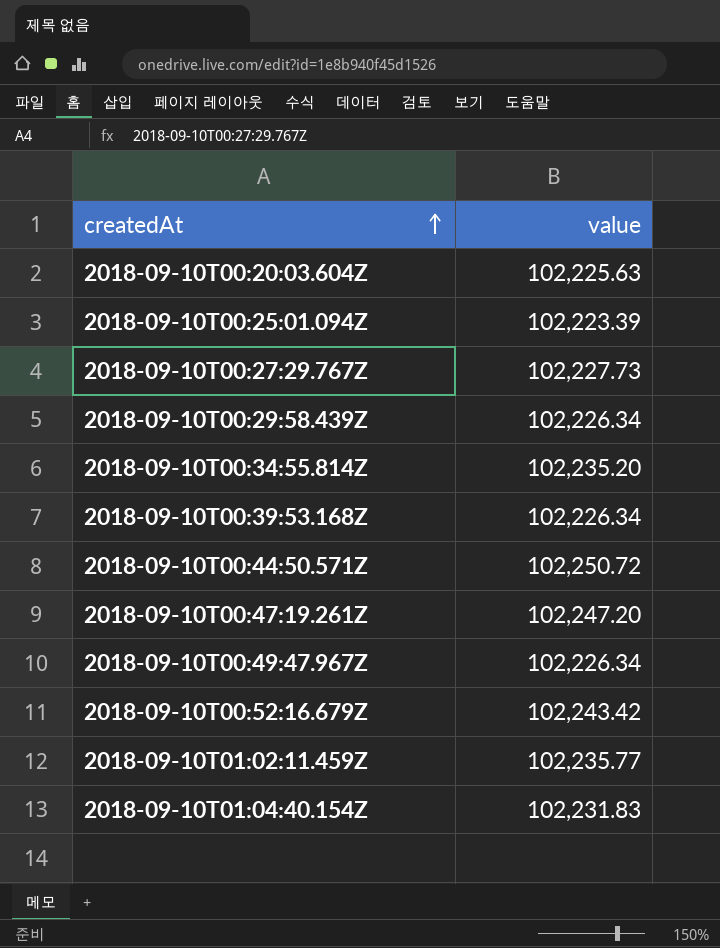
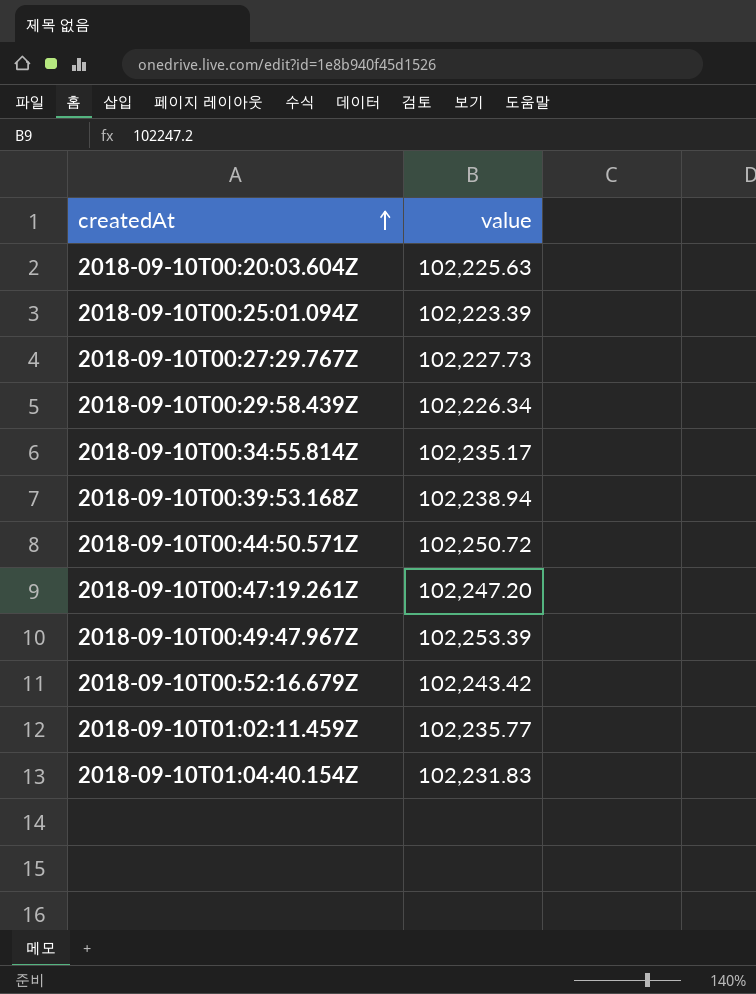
2018-09-10T00:34:55.814Z | value: 102,235.20 -> 102,235.17
2018-09-10T00:39:53.168Z | value: 102,226.34 -> 102,238.94
2018-09-10T00:49:47.967Z | value: 102,226.34 -> 102,253.39

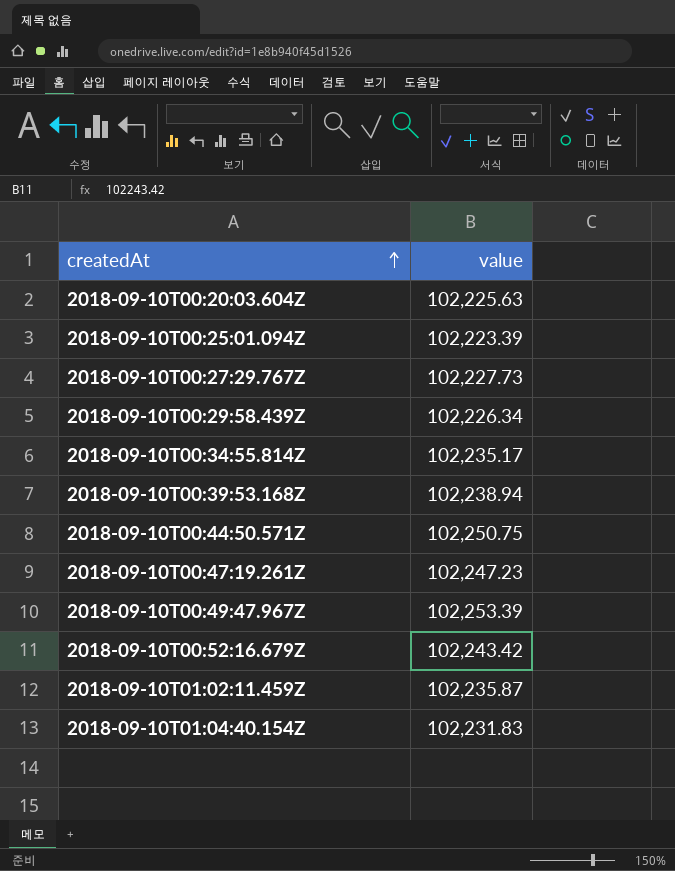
2018-09-10T00:44:50.571Z | value: 102,250.72 -> 102,250.75
2018-09-10T00:47:19.261Z | value: 102,247.20 -> 102,247.23
2018-09-10T01:02:11.459Z | value: 102,235.77 -> 102,235.87

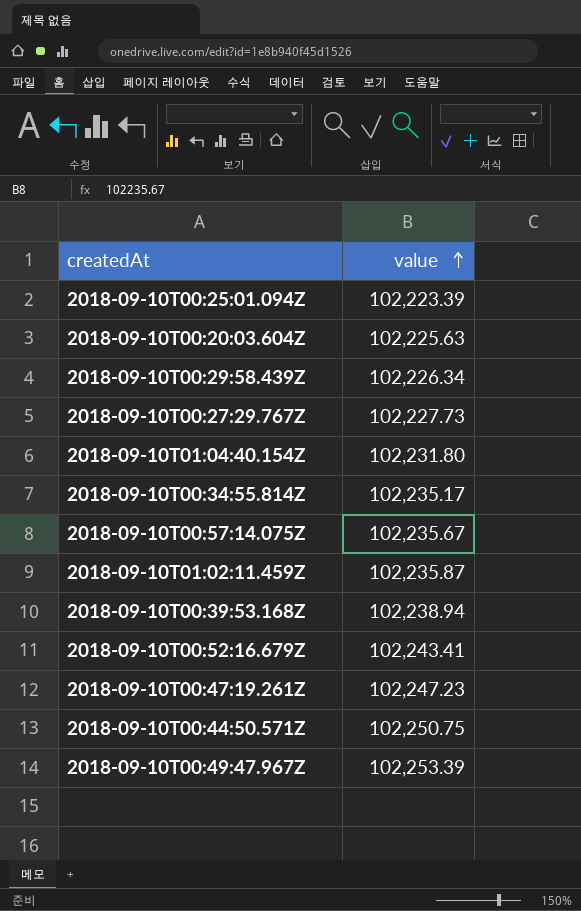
row order: createdAt ascending -> value ascending
2018-09-10T01:04:40.154Z | value: 102,231.83 -> 102,231.80
row 2018-09-10T00:57:14.075Z: none -> 102,235.67
2018-09-10T00:52:16.679Z | value: 102,243.42 -> 102,243.41

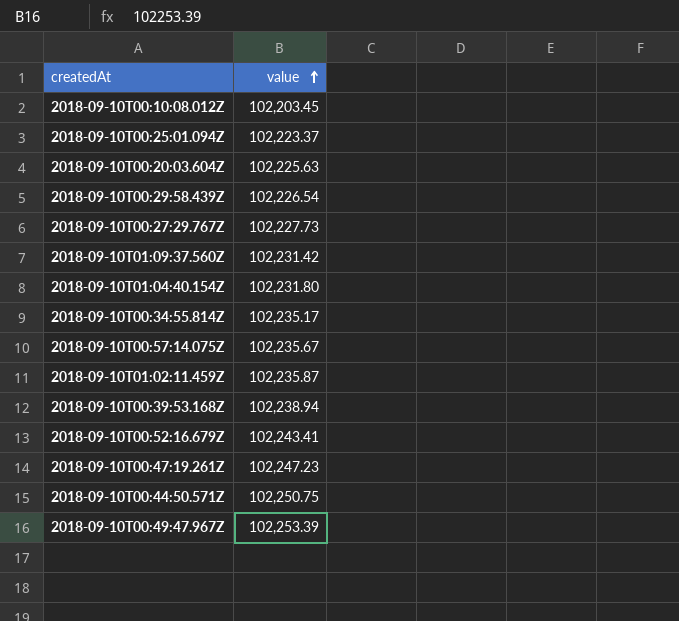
row 2018-09-10T00:10:08.012Z: none -> 102,203.45
2018-09-10T00:25:01.094Z | value: 102,223.39 -> 102,223.37
2018-09-10T00:29:58.439Z | value: 102,226.34 -> 102,226.54
row 2018-09-10T01:09:37.560Z: none -> 102,231.42

